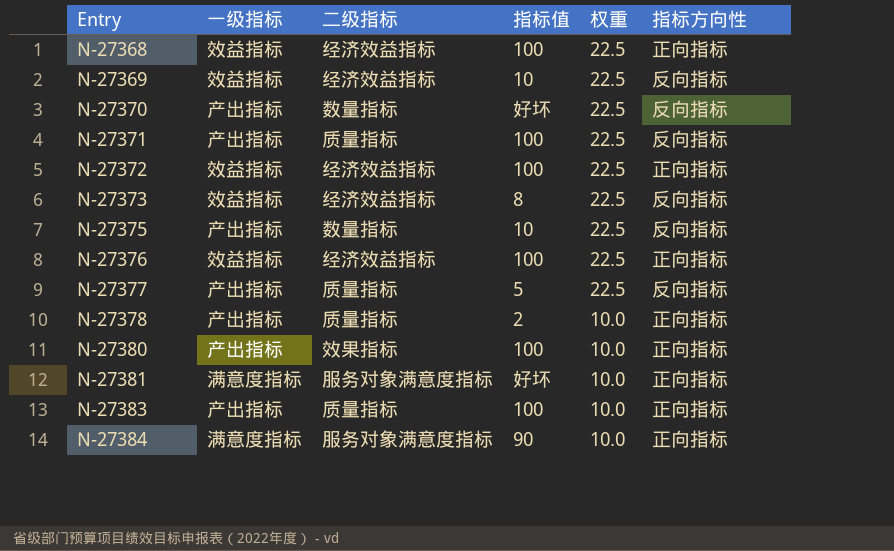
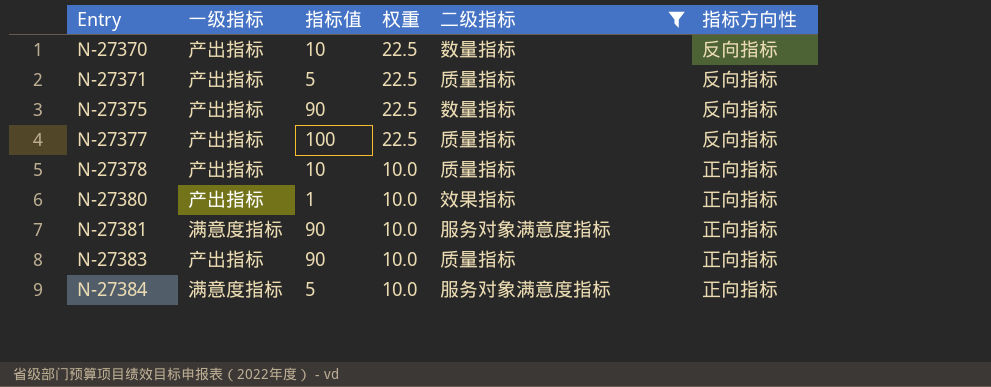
filter: none -> 二级指标 != 经济效益指标
column 二级指标 | position: 3 -> 5
N-27370 | 指标值: 好坏 -> 10
N-27371 | 指标值: 100 -> 5
N-27375 | 指标值: 10 -> 90
N-27377 | 指标值: 5 -> 100
N-27378 | 指标值: 2 -> 10
N-27380 | 指标值: 100 -> 1
N-27381 | 指标值: 好坏 -> 90
N-27383 | 指标值: 100 -> 90
N-27384 | 指标值: 90 -> 5

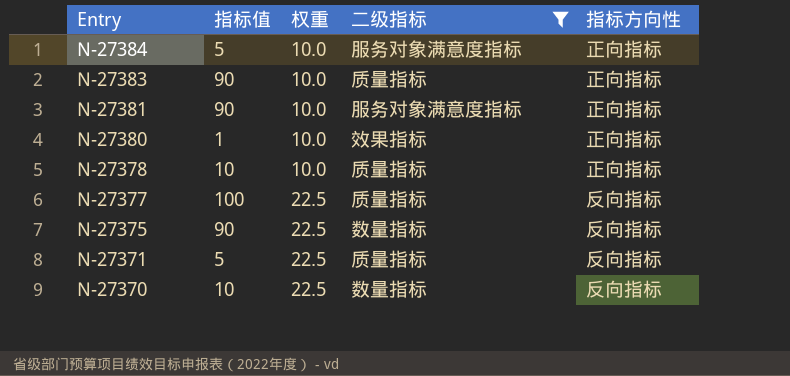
row order: Entry ascending -> Entry descending
column 一级指标 | position: 2 -> none

